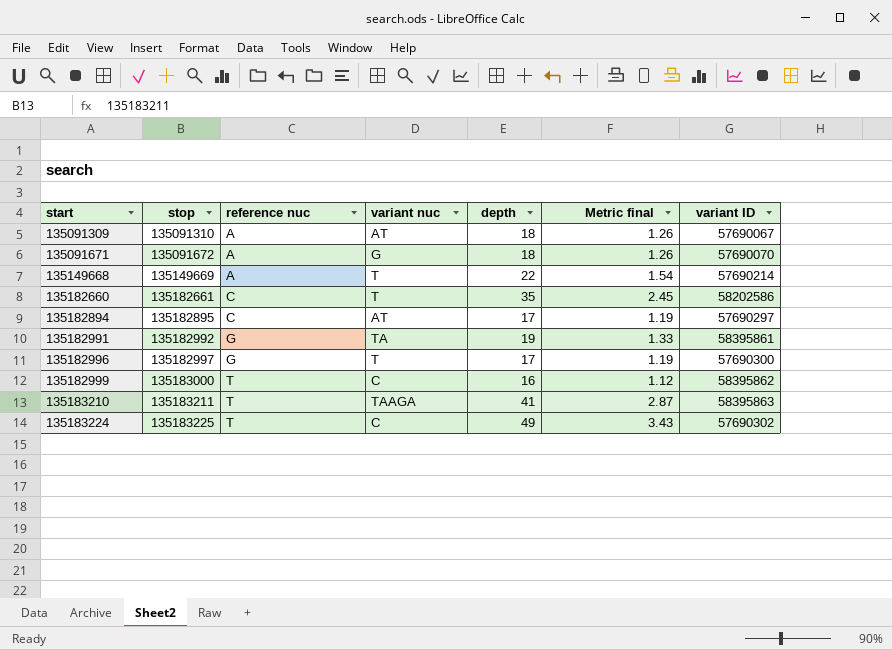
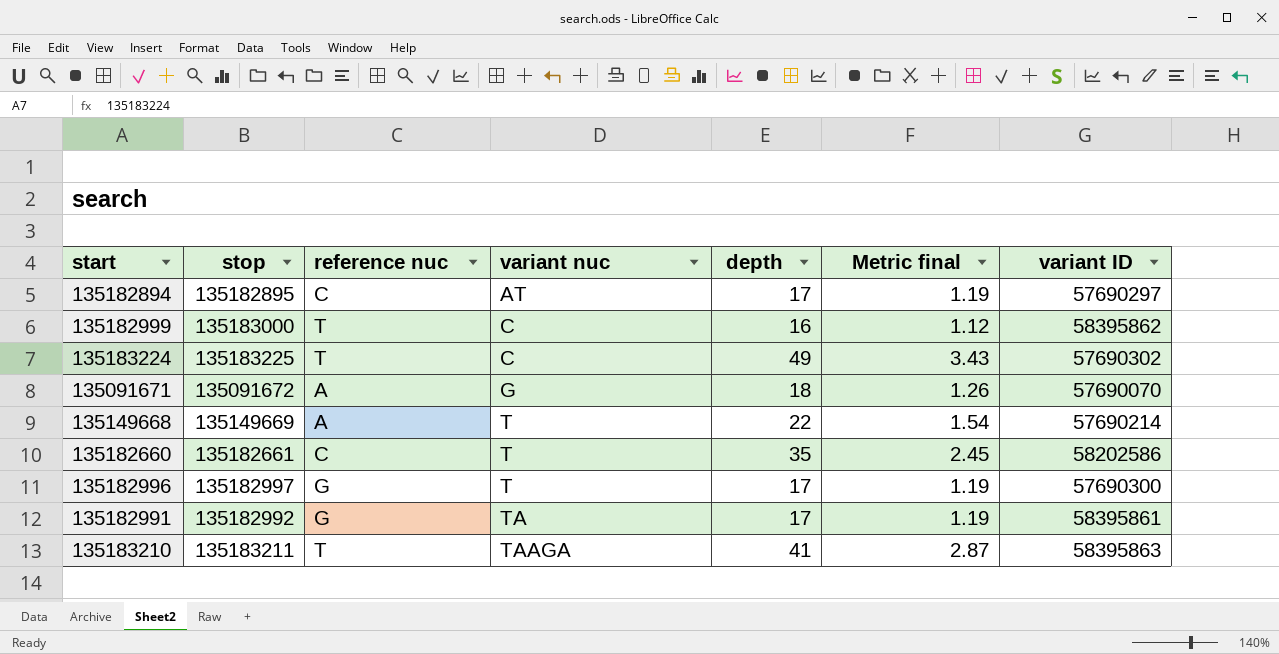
row order: start ascending -> variant nuc ascending
row 135091309: 135091310 | A | AT | 18 | 1.26 | 57690067 -> none
135182991 | depth: 19 -> 17
135182991 | Metric final: 1.33 -> 1.19

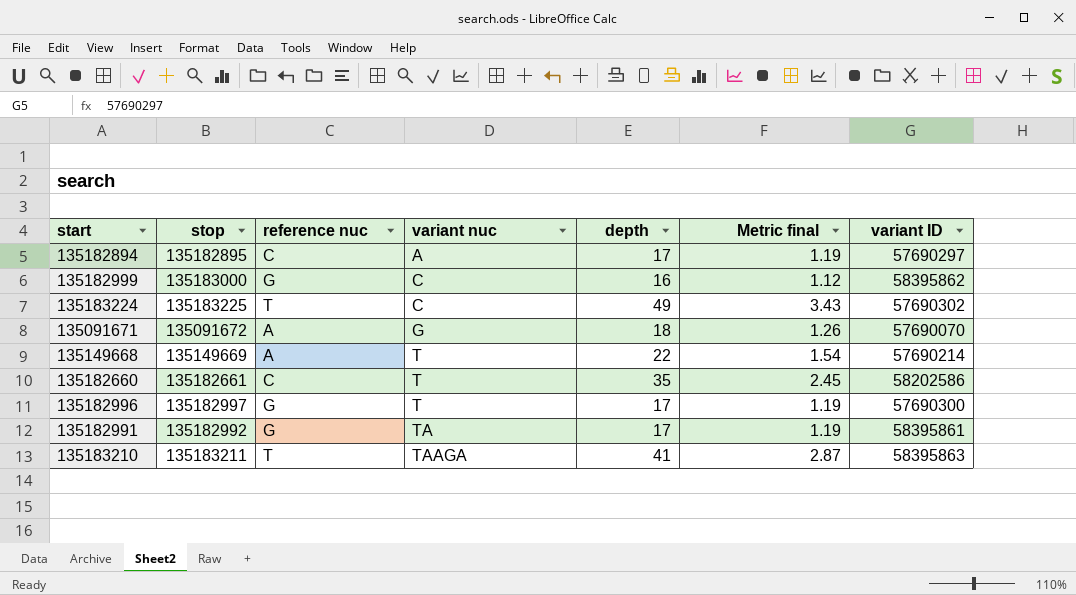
135182894 | variant nuc: AT -> A
135182999 | reference nuc: T -> G

